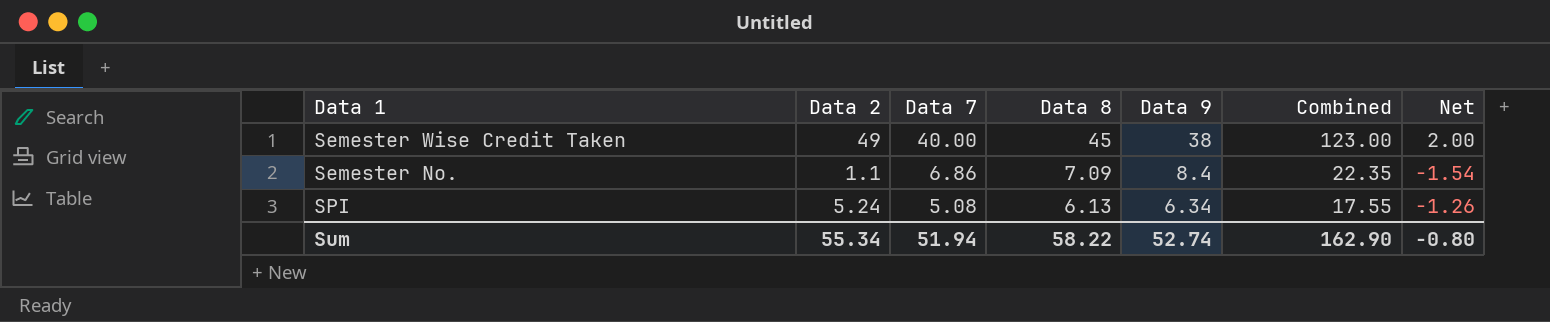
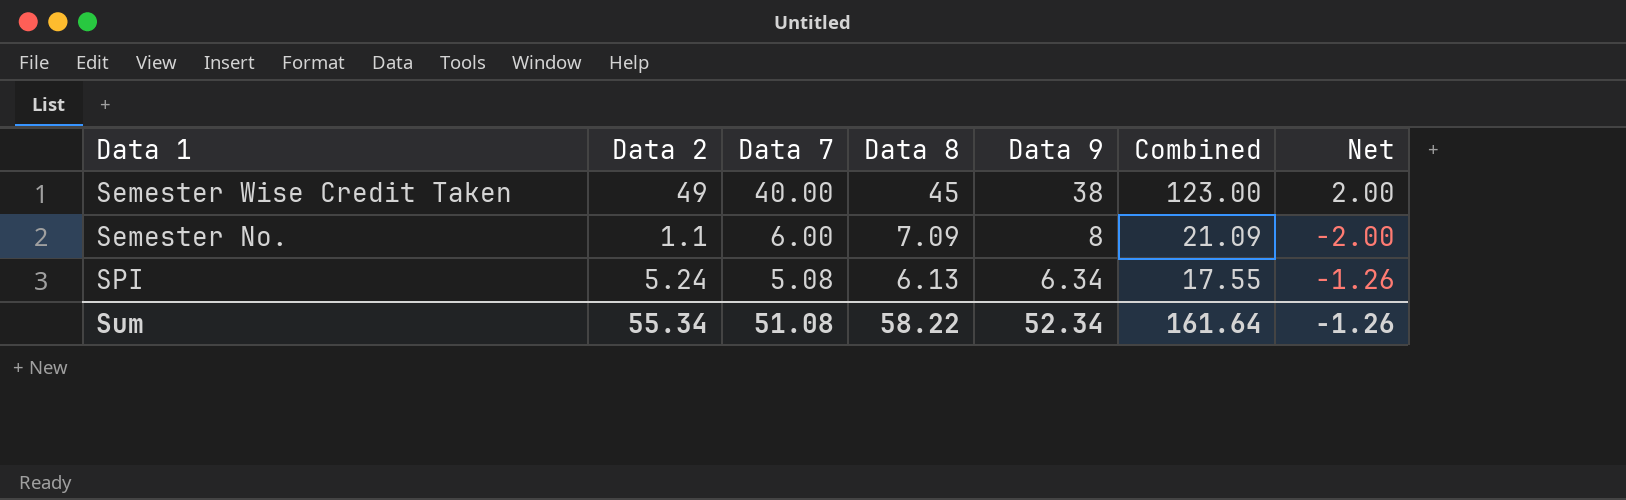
Semester No. | Data 7: 6.86 -> 6.00
Semester No. | Data 9: 8.4 -> 8
Semester No. | Combined: 22.35 -> 21.09
Semester No. | Net: -1.54 -> -2.00
Sum | Data 7: 51.94 -> 51.08
Sum | Data 9: 52.74 -> 52.34
Sum | Combined: 162.90 -> 161.64
Sum | Net: -0.80 -> -1.26

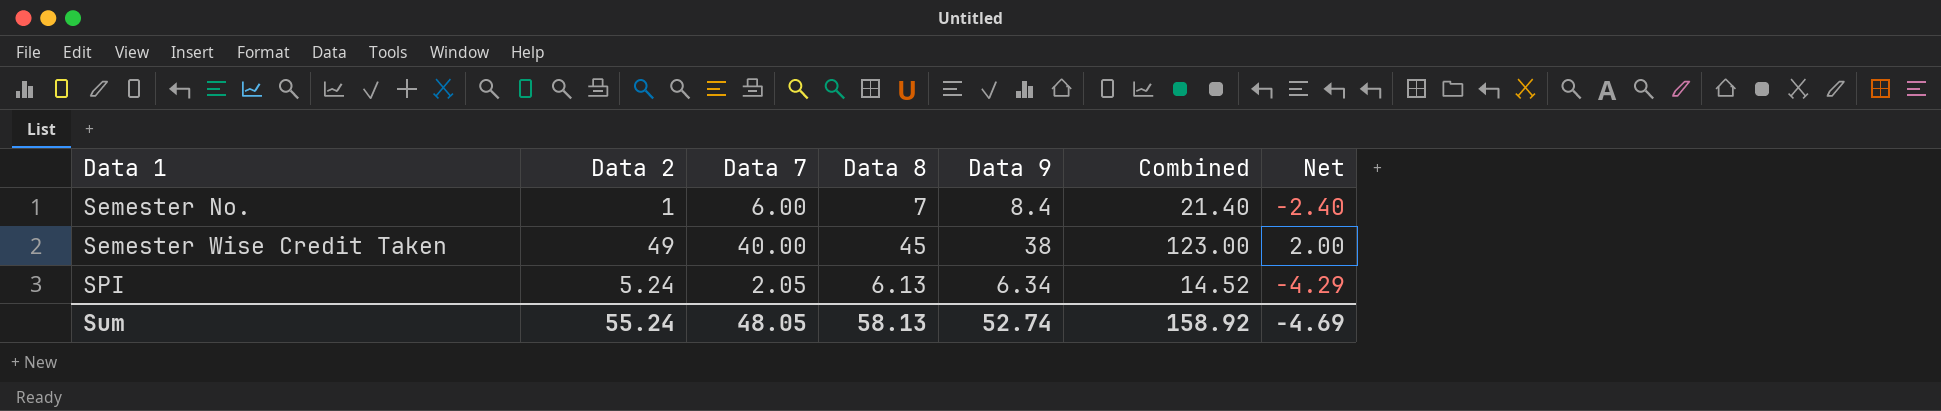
row order: Data 7 descending -> Data 1 ascending
Semester No. | Data 2: 1.1 -> 1
Semester No. | Data 8: 7.09 -> 7
Semester No. | Data 9: 8 -> 8.4
Semester No. | Combined: 21.09 -> 21.40
Semester No. | Net: -2.00 -> -2.40
SPI | Data 7: 5.08 -> 2.05
SPI | Combined: 17.55 -> 14.52
SPI | Net: -1.26 -> -4.29
Sum | Data 2: 55.34 -> 55.24
Sum | Data 7: 51.08 -> 48.05
Sum | Data 8: 58.22 -> 58.13
Sum | Data 9: 52.34 -> 52.74
Sum | Combined: 161.64 -> 158.92
Sum | Net: -1.26 -> -4.69

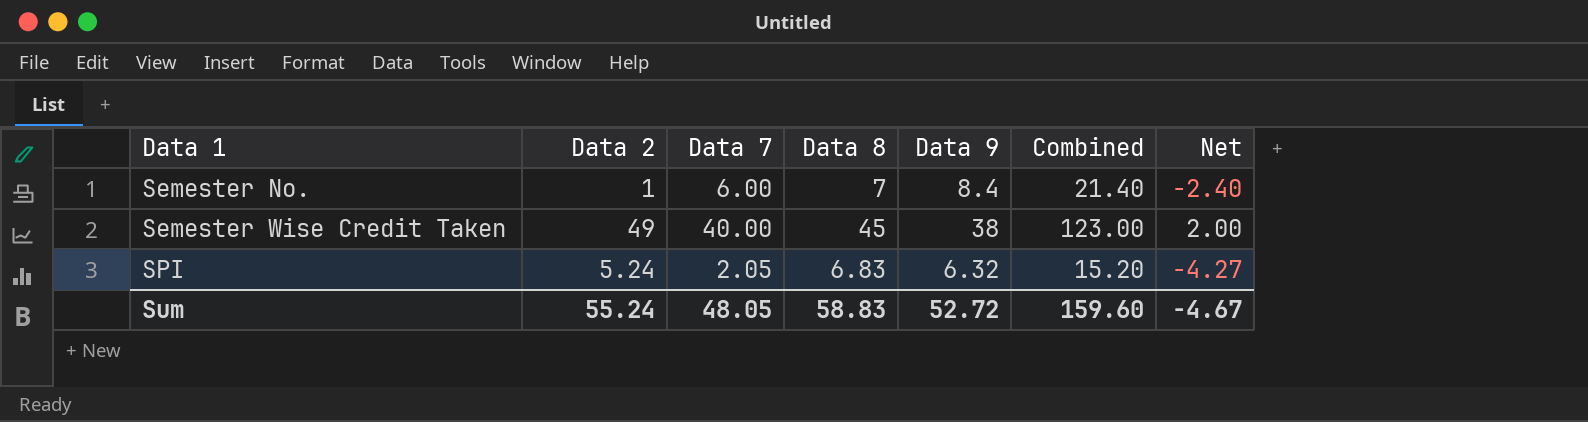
SPI | Data 8: 6.13 -> 6.83
SPI | Data 9: 6.34 -> 6.32
SPI | Combined: 14.52 -> 15.20
SPI | Net: -4.29 -> -4.27
Sum | Data 8: 58.13 -> 58.83
Sum | Data 9: 52.74 -> 52.72
Sum | Combined: 158.92 -> 159.60
Sum | Net: -4.69 -> -4.67

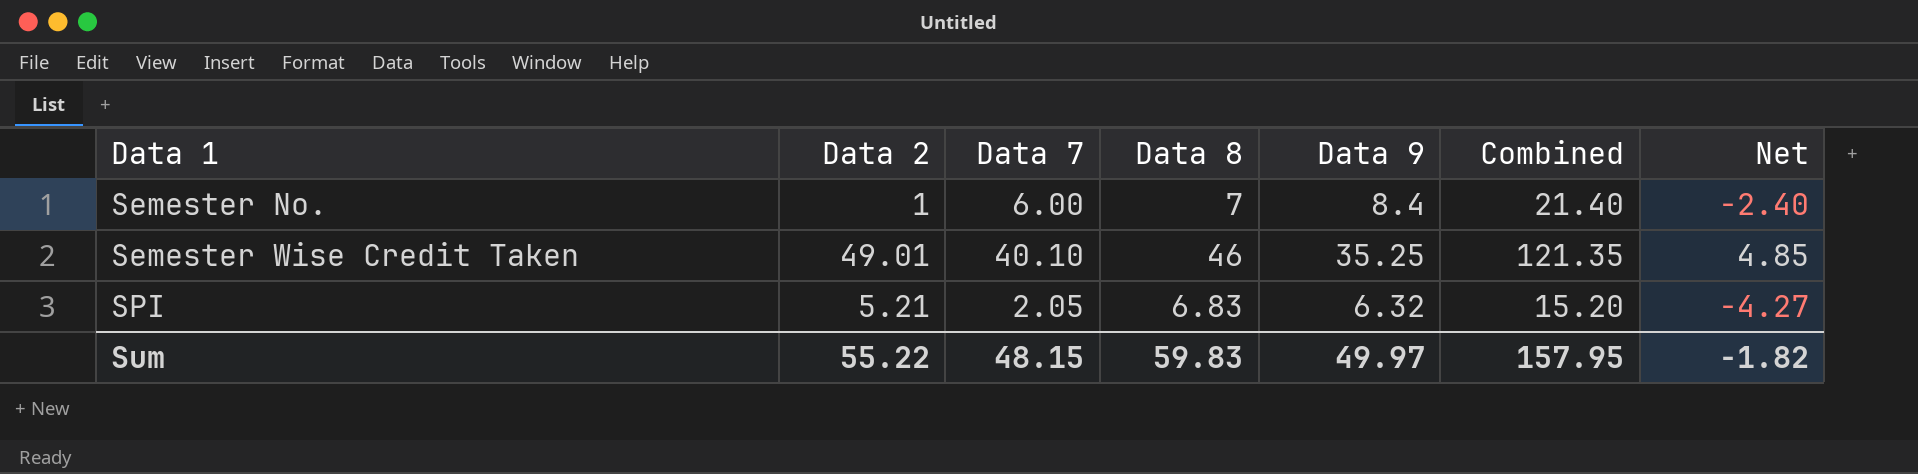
Semester Wise Credit Taken | Data 2: 49 -> 49.01
Semester Wise Credit Taken | Data 7: 40.00 -> 40.10
Semester Wise Credit Taken | Data 8: 45 -> 46
Semester Wise Credit Taken | Data 9: 38 -> 35.25
Semester Wise Credit Taken | Combined: 123.00 -> 121.35
Semester Wise Credit Taken | Net: 2.00 -> 4.85
SPI | Data 2: 5.24 -> 5.21
Sum | Data 2: 55.24 -> 55.22
Sum | Data 7: 48.05 -> 48.15
Sum | Data 8: 58.83 -> 59.83
Sum | Data 9: 52.72 -> 49.97
Sum | Combined: 159.60 -> 157.95
Sum | Net: -4.67 -> -1.82

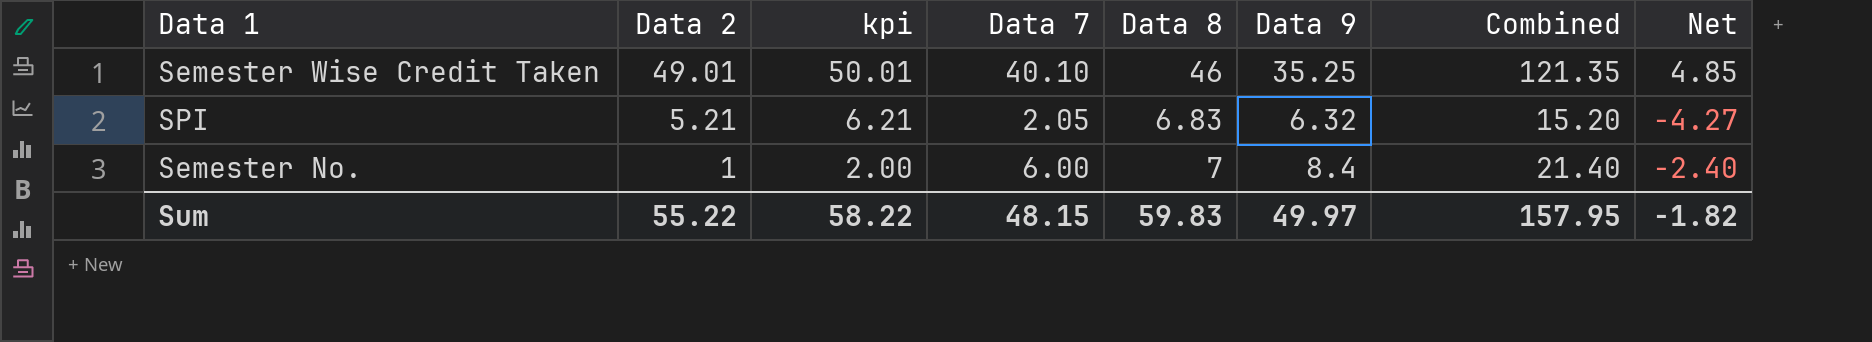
row order: Data 1 ascending -> Data 2 descending
column kpi | formula: none -> [Data 2] + 1

